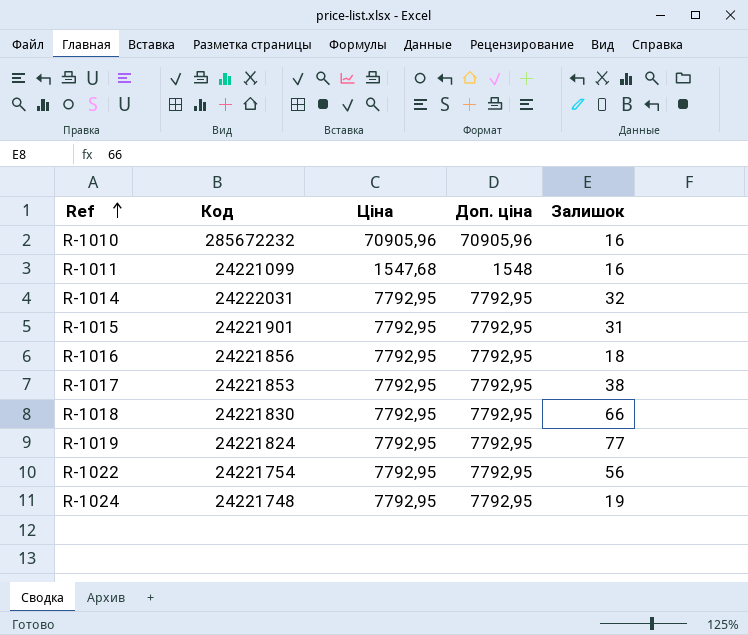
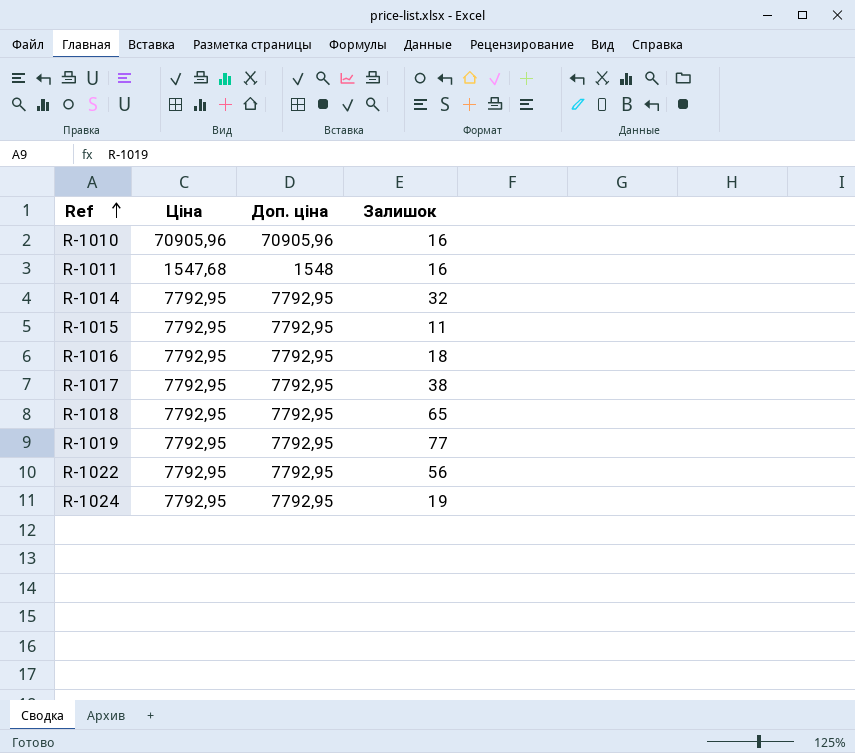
column Код | position: 2 -> none
R-1015 | Залишок: 31 -> 11
R-1018 | Залишок: 66 -> 65

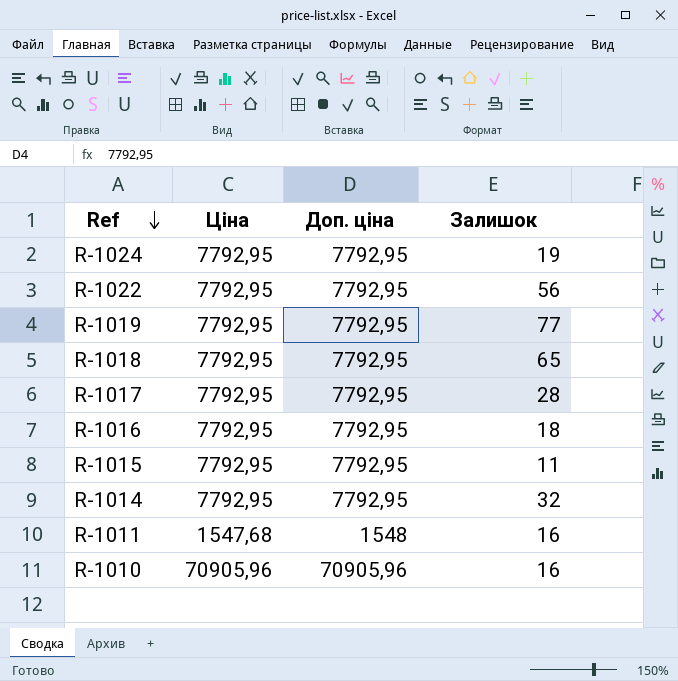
row order: Ref ascending -> Ref descending
R-1017 | Залишок: 38 -> 28

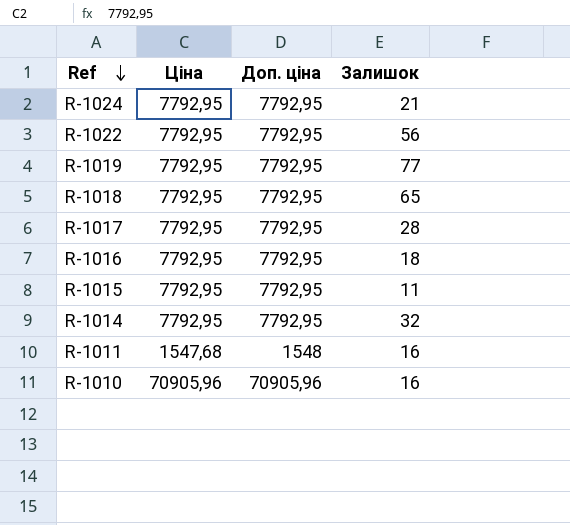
R-1024 | Залишок: 19 -> 21

